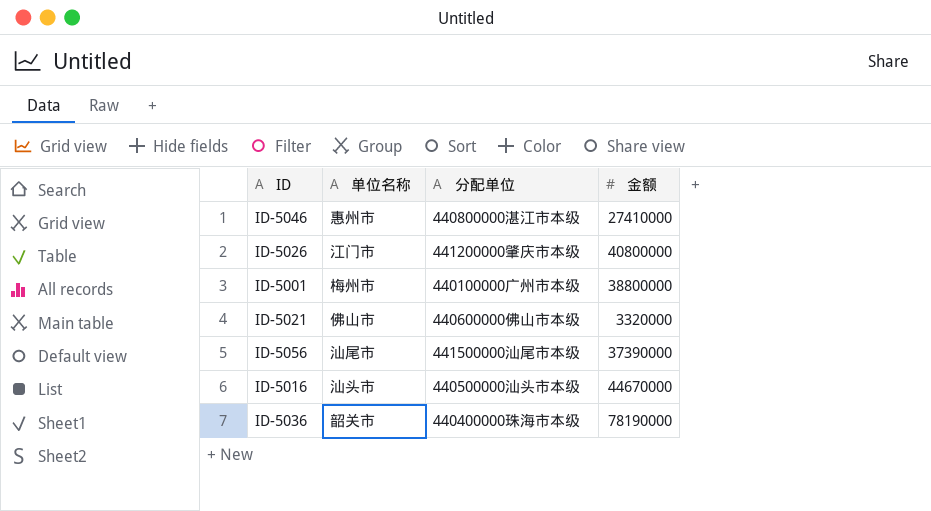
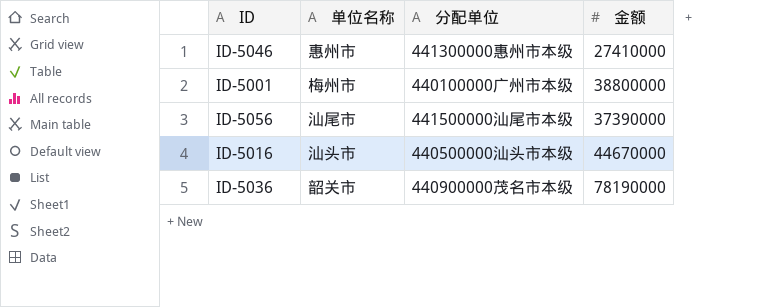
row ID-5026: 江门市 | 441200000肇庆市本级 | 40800000 -> none
row ID-5021: 佛山市 | 440600000佛山市本级 | 3320000 -> none
ID-5046 | 分配单位: 440800000湛江市本级 -> 441300000惠州市本级
ID-5036 | 分配单位: 440400000珠海市本级 -> 440900000茂名市本级

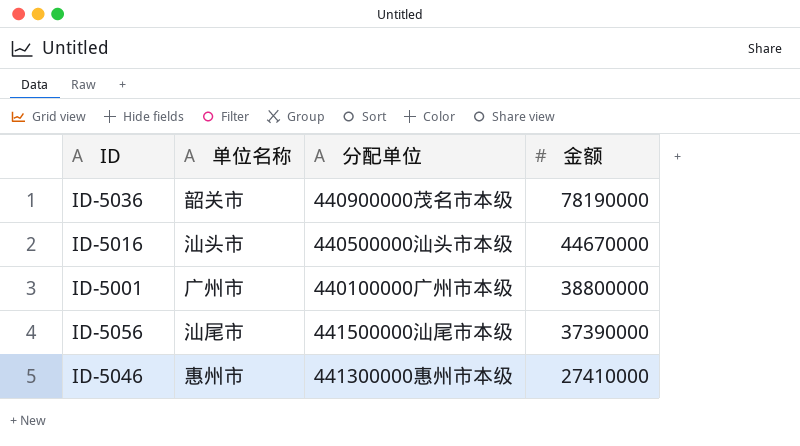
row order: none -> 金额 descending
ID-5001 | 单位名称: 梅州市 -> 广州市

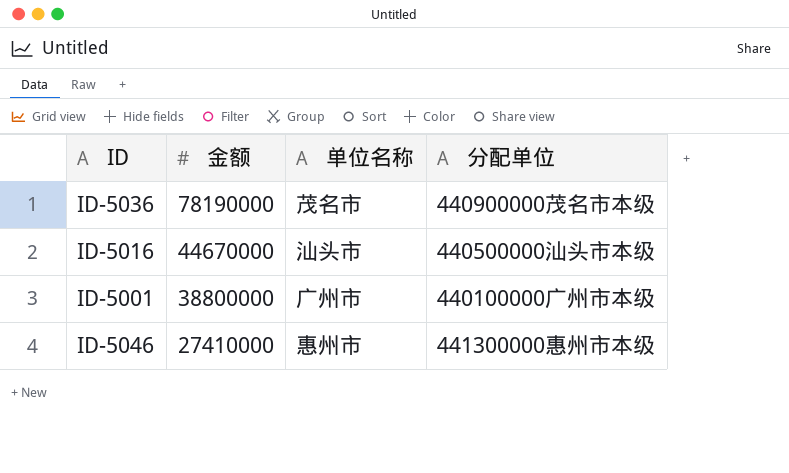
column 金额 | position: 4 -> 2
row ID-5056: 汕尾市 | 441500000汕尾市本级 | 37390000 -> none
ID-5036 | 单位名称: 韶关市 -> 茂名市

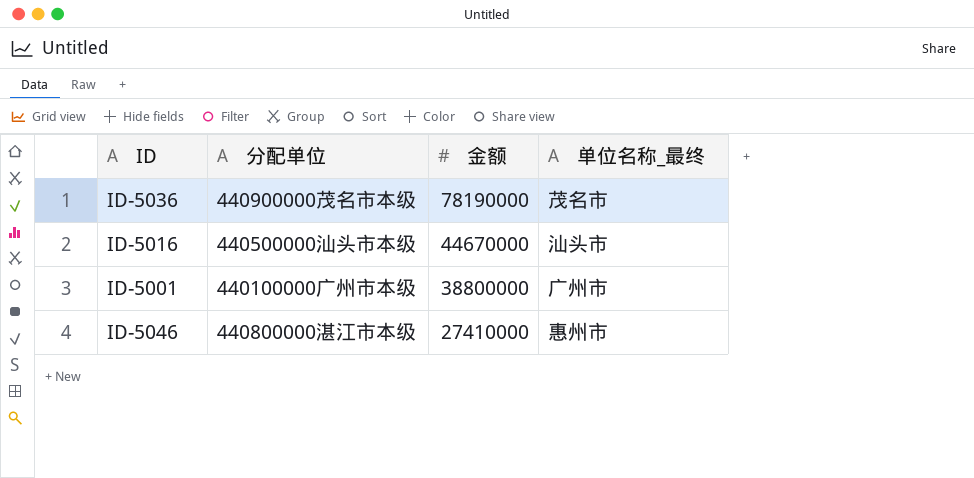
column 分配单位 | position: 4 -> 2
column name: 单位名称 -> 单位名称_最终
ID-5046 | 分配单位: 441300000惠州市本级 -> 440800000湛江市本级

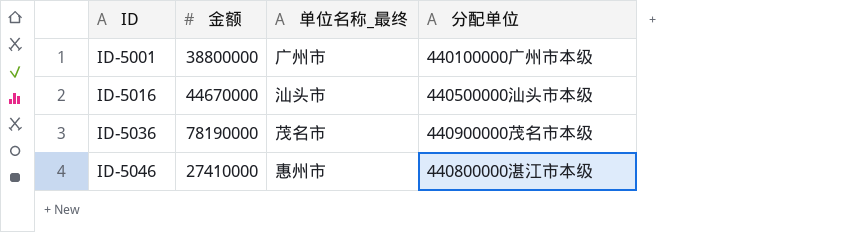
row order: 金额 descending -> ID ascending
column 分配单位 | position: 2 -> 4

